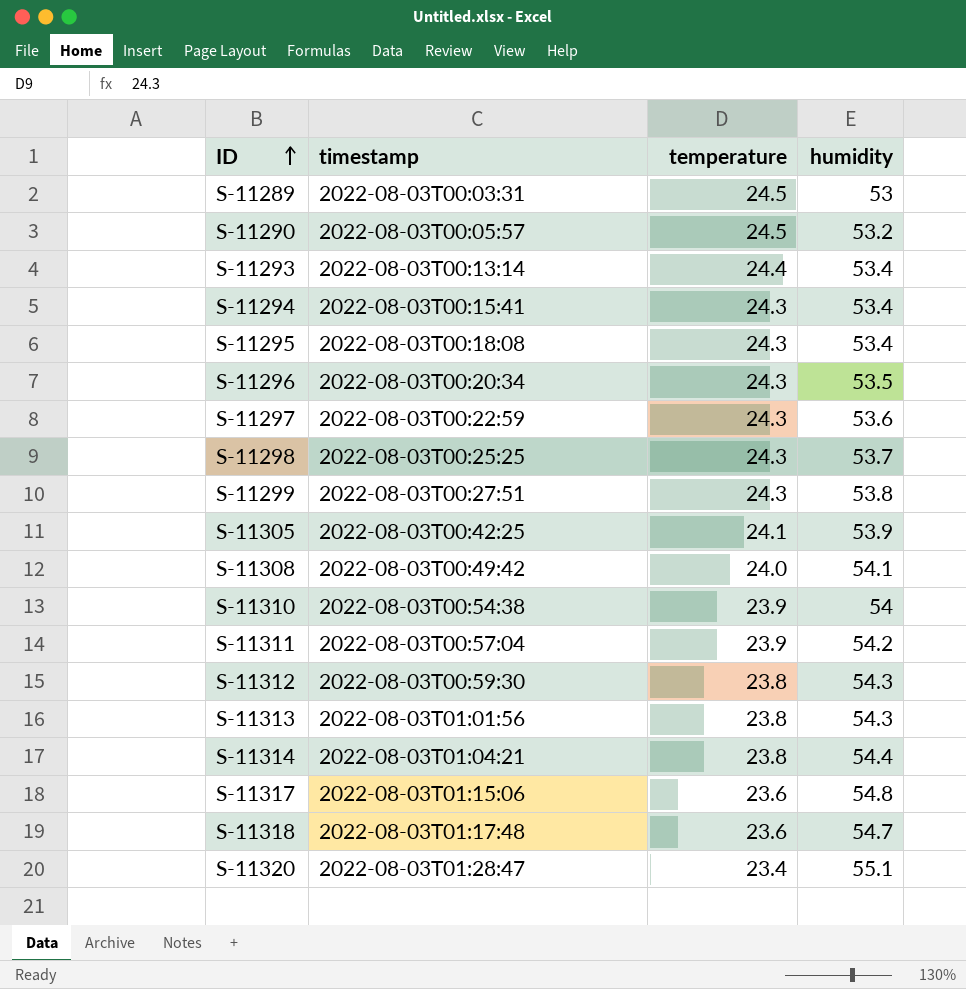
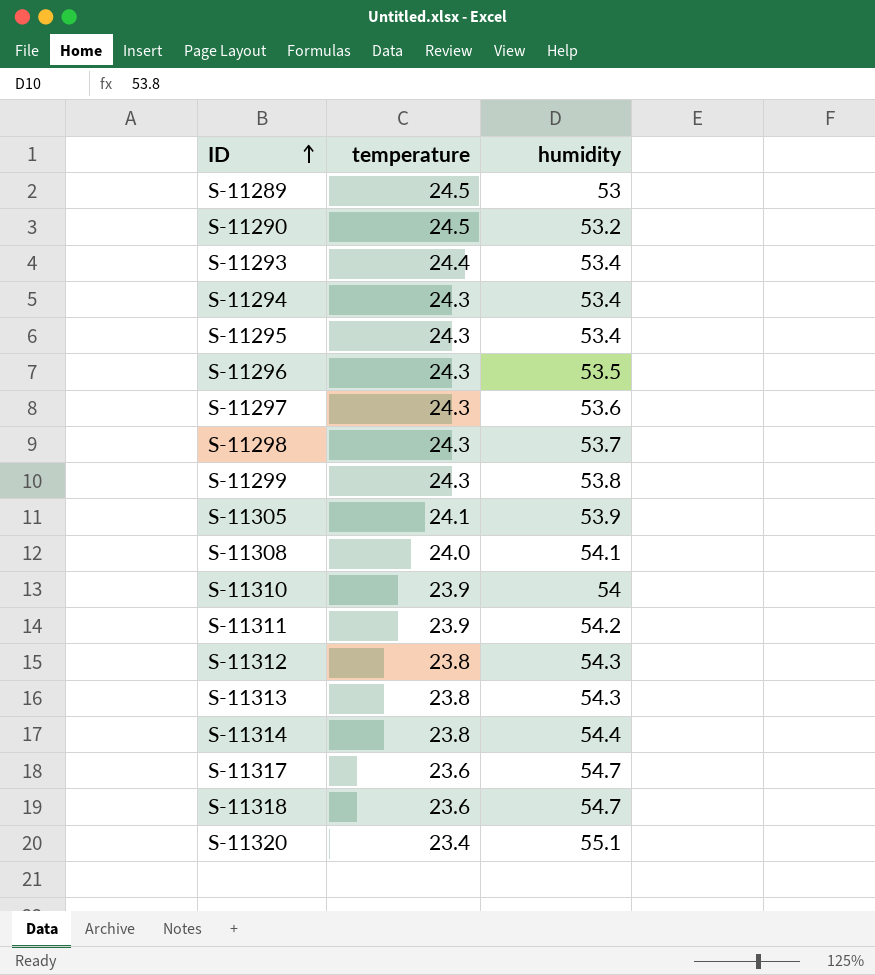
column timestamp | position: 2 -> none
S-11317 | humidity: 54.8 -> 54.7

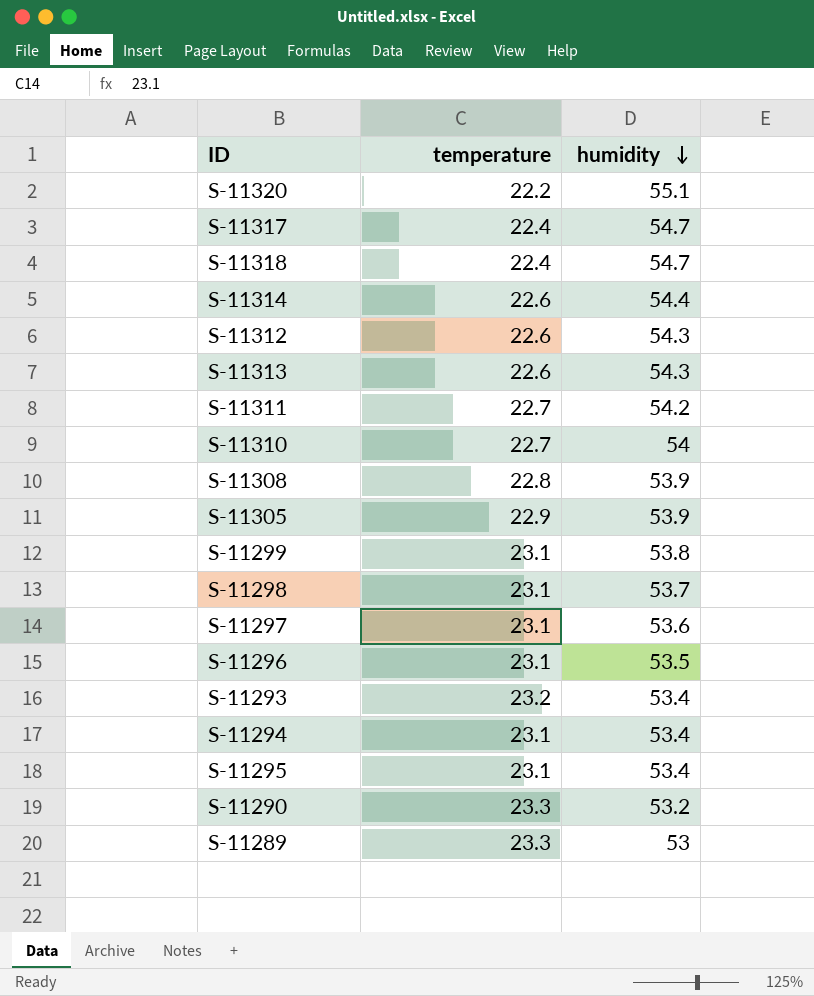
row order: ID ascending -> humidity descending
S-11320 | temperature: 23.4 -> 22.2
S-11317 | temperature: 23.6 -> 22.4
S-11318 | temperature: 23.6 -> 22.4
S-11314 | temperature: 23.8 -> 22.6
S-11312 | temperature: 23.8 -> 22.6
S-11313 | temperature: 23.8 -> 22.6
S-11311 | temperature: 23.9 -> 22.7
S-11310 | temperature: 23.9 -> 22.7
S-11308 | temperature: 24.0 -> 22.8
S-11308 | humidity: 54.1 -> 53.9
S-11305 | temperature: 24.1 -> 22.9
S-11299 | temperature: 24.3 -> 23.1
S-11298 | temperature: 24.3 -> 23.1
S-11297 | temperature: 24.3 -> 23.1
S-11296 | temperature: 24.3 -> 23.1
S-11293 | temperature: 24.4 -> 23.2
S-11294 | temperature: 24.3 -> 23.1
S-11295 | temperature: 24.3 -> 23.1
S-11290 | temperature: 24.5 -> 23.3
S-11289 | temperature: 24.5 -> 23.3

